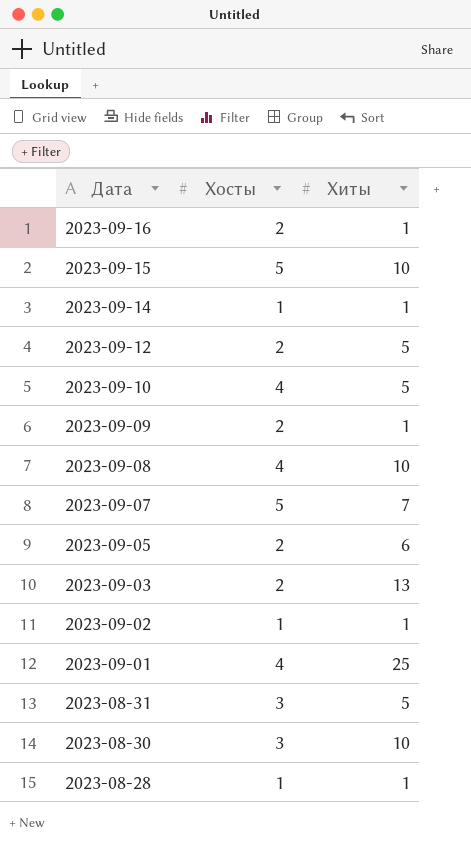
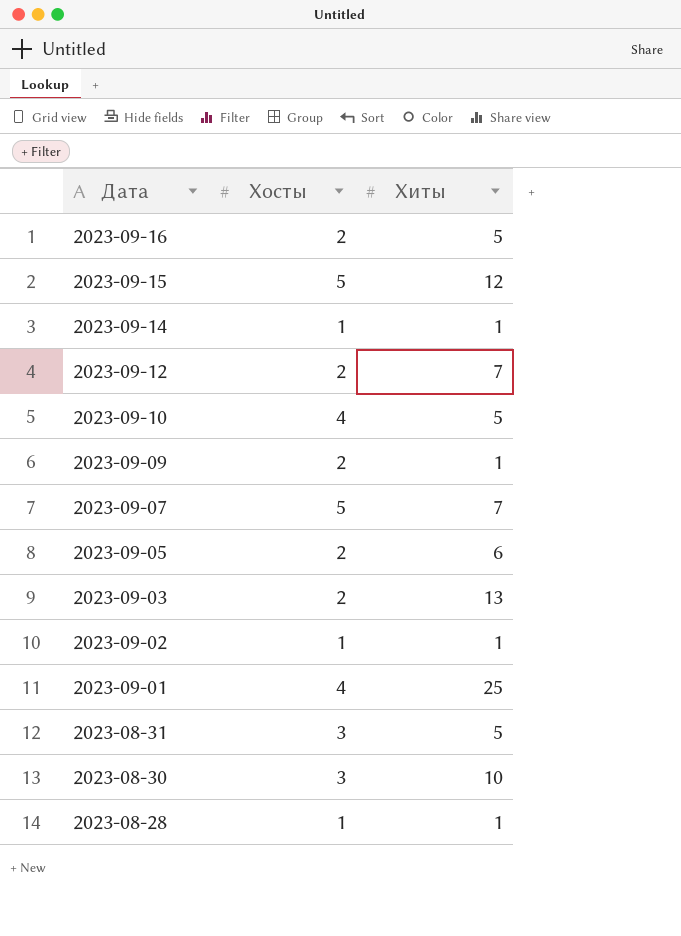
row 2023-09-08: 4 | 10 -> none
2023-09-16 | Хиты: 1 -> 5
2023-09-15 | Хиты: 10 -> 12
2023-09-12 | Хиты: 5 -> 7

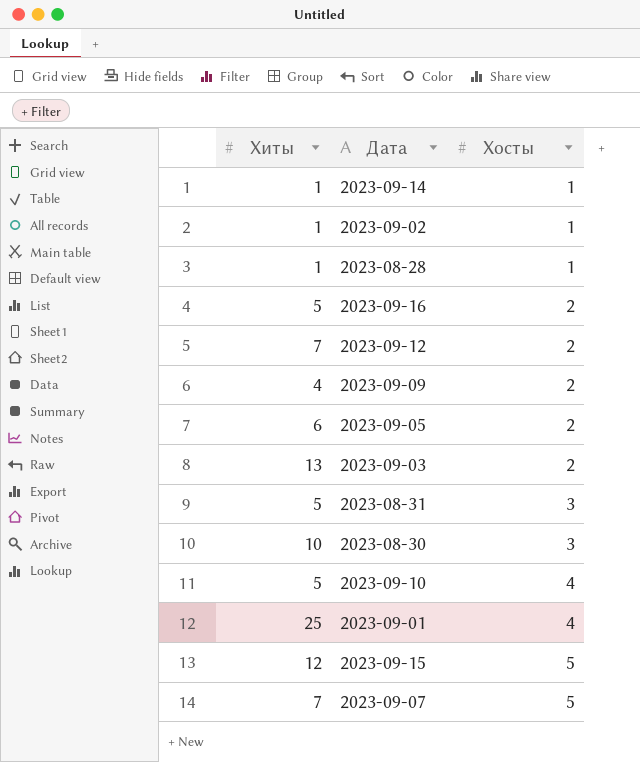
row order: Дата descending -> Хосты ascending
column Хиты | position: 3 -> 1
2023-09-09 | Хиты: 1 -> 4

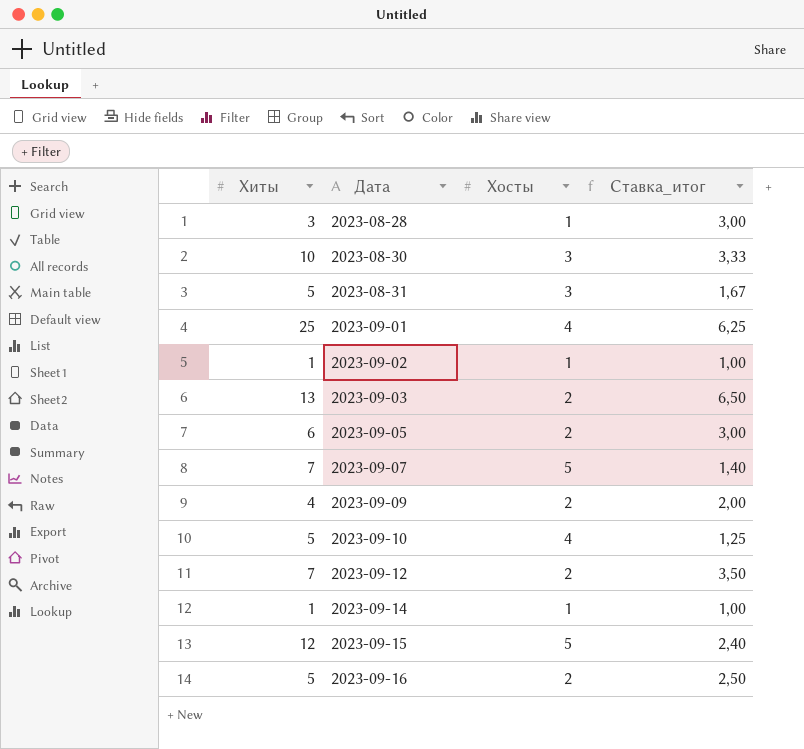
row order: Хосты ascending -> Дата ascending
column Ставка_итог | formula: none -> [Хиты] / [Хосты]
2023-08-28 | Хиты: 1 -> 3

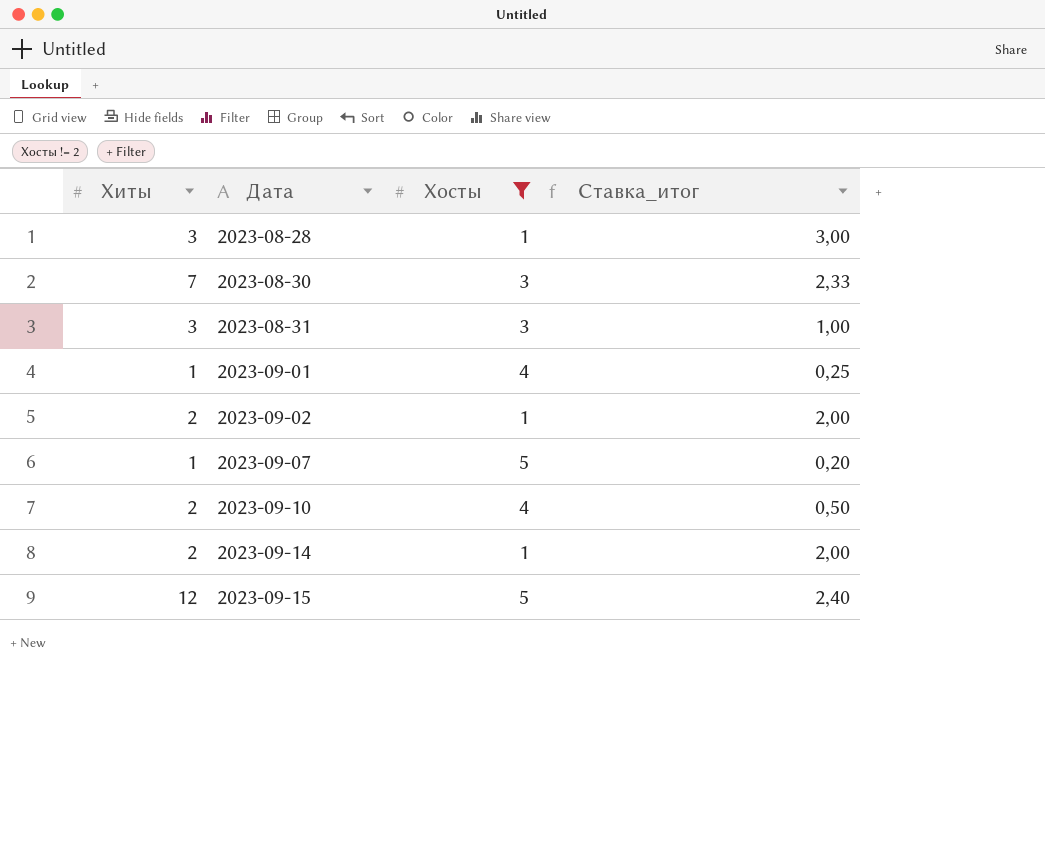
filter: none -> Хосты != 2
2023-08-30 | Хиты: 10 -> 7
2023-08-30 | Ставка_итог: 3,33 -> 2,33
2023-08-31 | Хиты: 5 -> 3
2023-08-31 | Ставка_итог: 1,67 -> 1,00
2023-09-01 | Хиты: 25 -> 1
2023-09-01 | Ставка_итог: 6,25 -> 0,25
2023-09-02 | Хиты: 1 -> 2
2023-09-02 | Ставка_итог: 1,00 -> 2,00
2023-09-07 | Хиты: 7 -> 1
2023-09-07 | Ставка_итог: 1,40 -> 0,20
2023-09-10 | Хиты: 5 -> 2
2023-09-10 | Ставка_итог: 1,25 -> 0,50
2023-09-14 | Хиты: 1 -> 2
2023-09-14 | Ставка_итог: 1,00 -> 2,00

